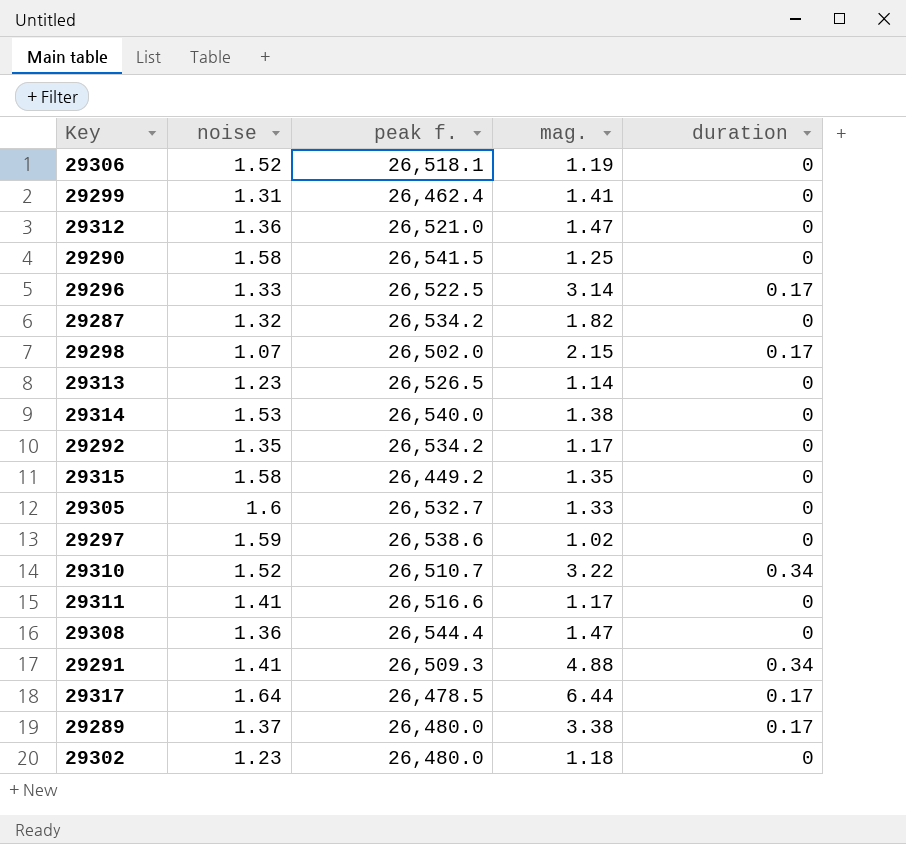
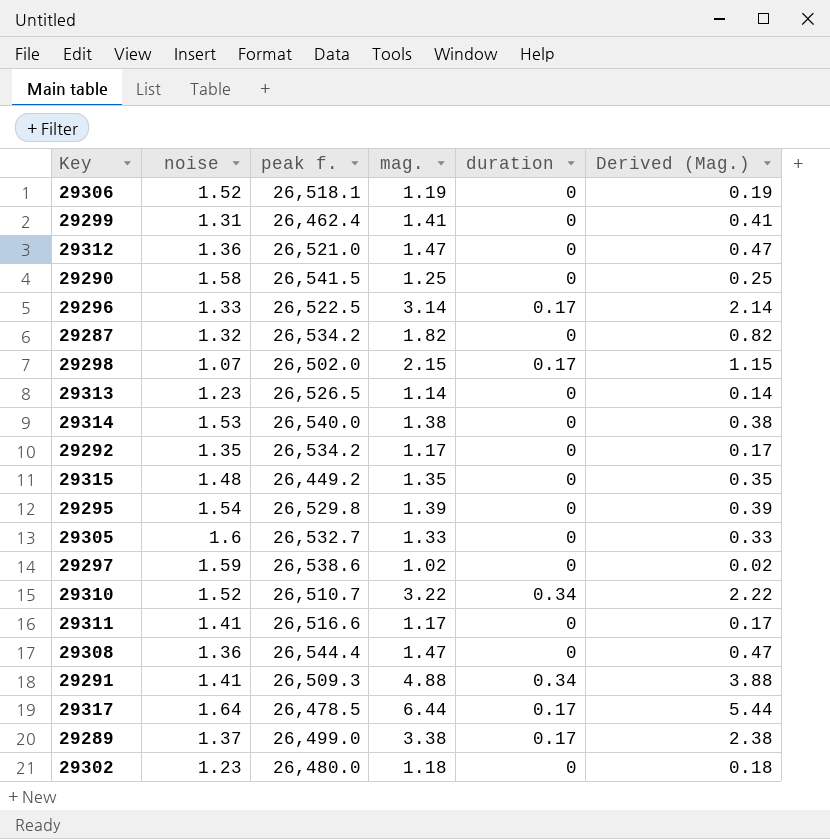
column Derived (Mag.) | formula: none -> [mag.] - 1
29315 | noise: 1.58 -> 1.48
row 29295: none -> 1.54 | 26,529.8 | 1.39 | 0 | 0.39
29289 | peak f.: 26,480.0 -> 26,499.0

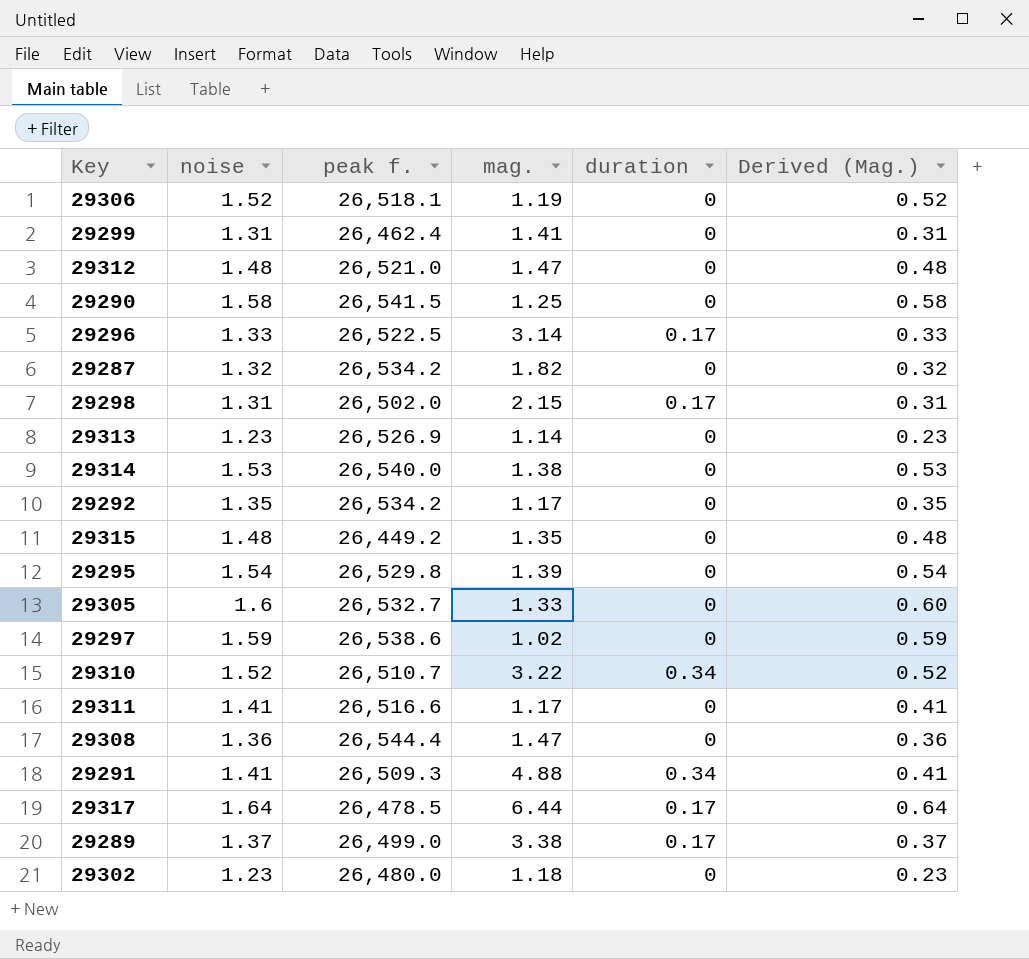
column Derived (Mag.) | formula: [mag.] - 1 -> [noise] - 1
29312 | noise: 1.36 -> 1.48
29298 | noise: 1.07 -> 1.31
29313 | peak f.: 26,526.5 -> 26,526.9

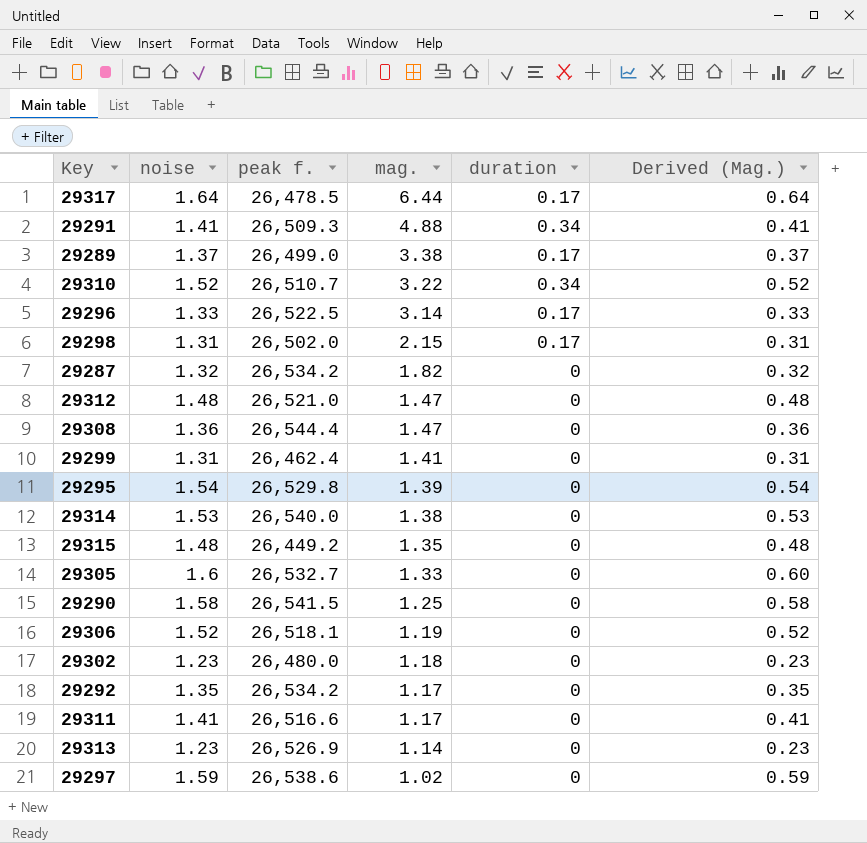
row order: none -> mag. descending

